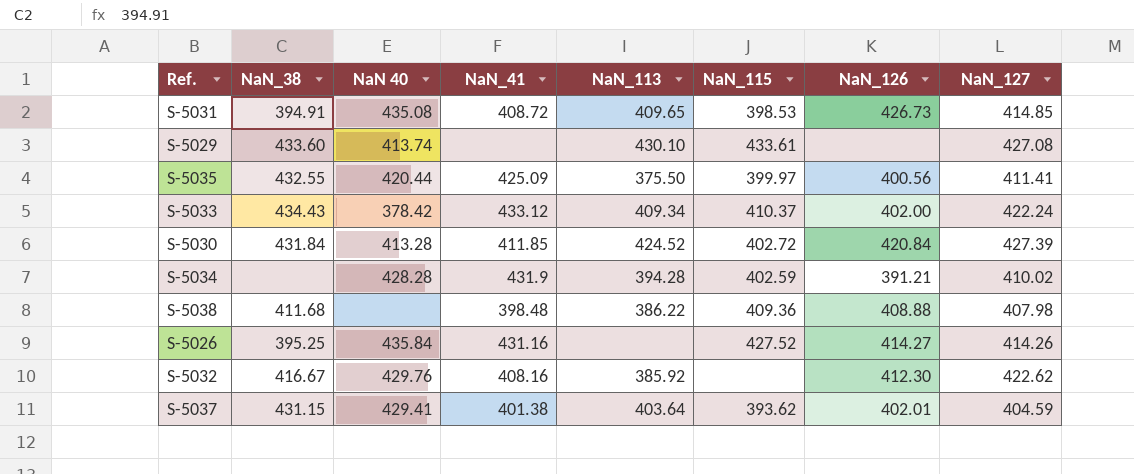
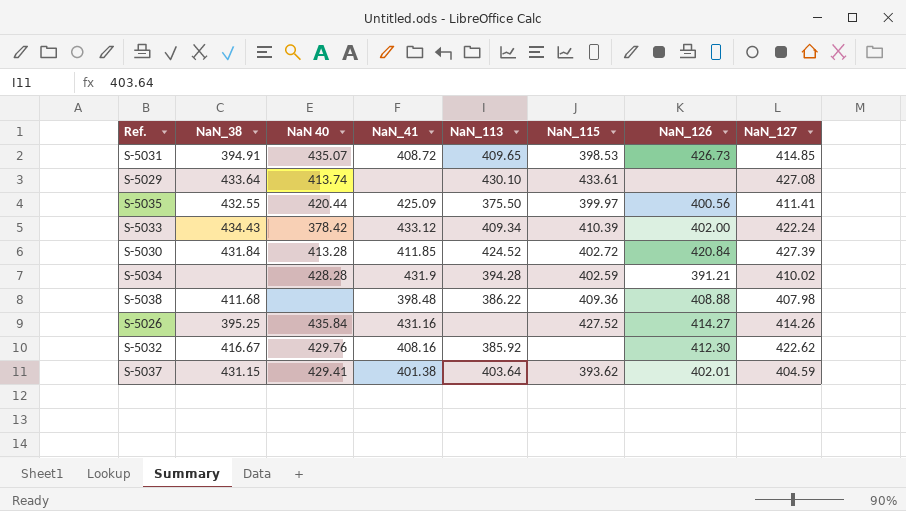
S-5031 | NaN 40: 435.08 -> 435.07
S-5029 | NaN_38: 433.60 -> 433.64
S-5033 | NaN_115: 410.37 -> 410.39

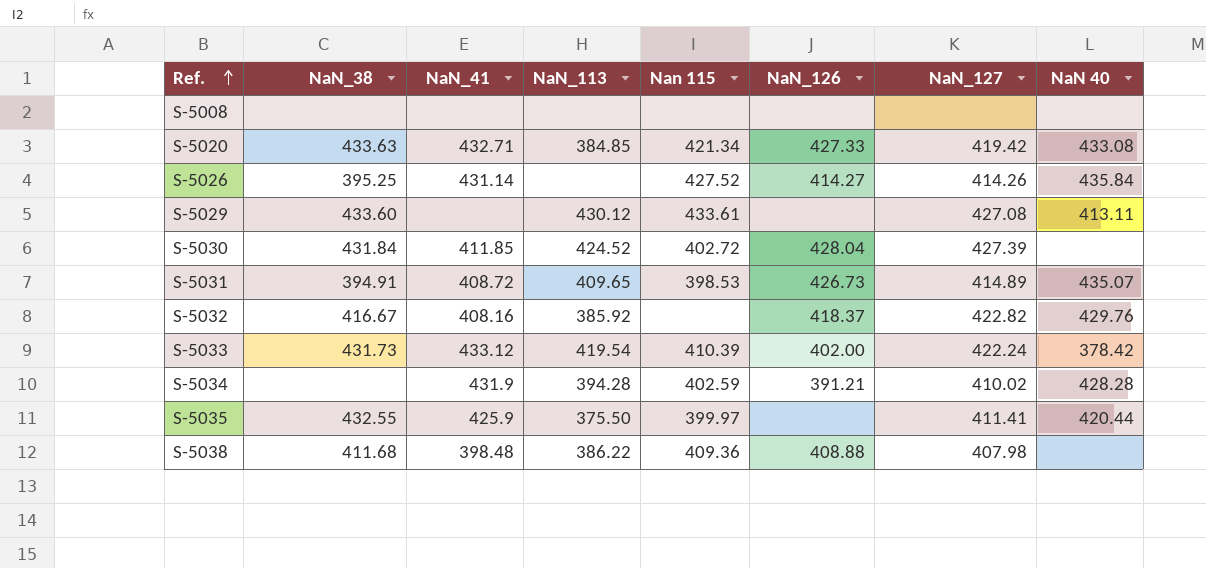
row order: none -> Ref. ascending
column name: NaN_115 -> Nan 115
column NaN 40 | position: 3 -> 8
row S-5037: 431.15 | 429.41 | 401.38 | 403.64 | 393.62 | 402.01 | 404.59 -> none
row S-5008: none -> none | none | none | none | none | none | none
row S-5020: none -> 433.63 | 432.71 | 384.85 | 421.34 | 427.33 | 419.42 | 433.08
S-5026 | NaN_41: 431.16 -> 431.14
S-5029 | NaN_38: 433.64 -> 433.60
S-5029 | NaN_113: 430.10 -> 430.12
S-5029 | NaN 40: 413.74 -> 413.11
S-5030 | NaN_126: 420.84 -> 428.04
S-5030 | NaN 40: 413.28 -> none
S-5031 | NaN_127: 414.85 -> 414.89
S-5032 | NaN_126: 412.30 -> 418.37
S-5032 | NaN_127: 422.62 -> 422.82
S-5033 | NaN_38: 434.43 -> 431.73
S-5033 | NaN_113: 409.34 -> 419.54
S-5035 | NaN_41: 425.09 -> 425.9
S-5035 | NaN_126: 400.56 -> none

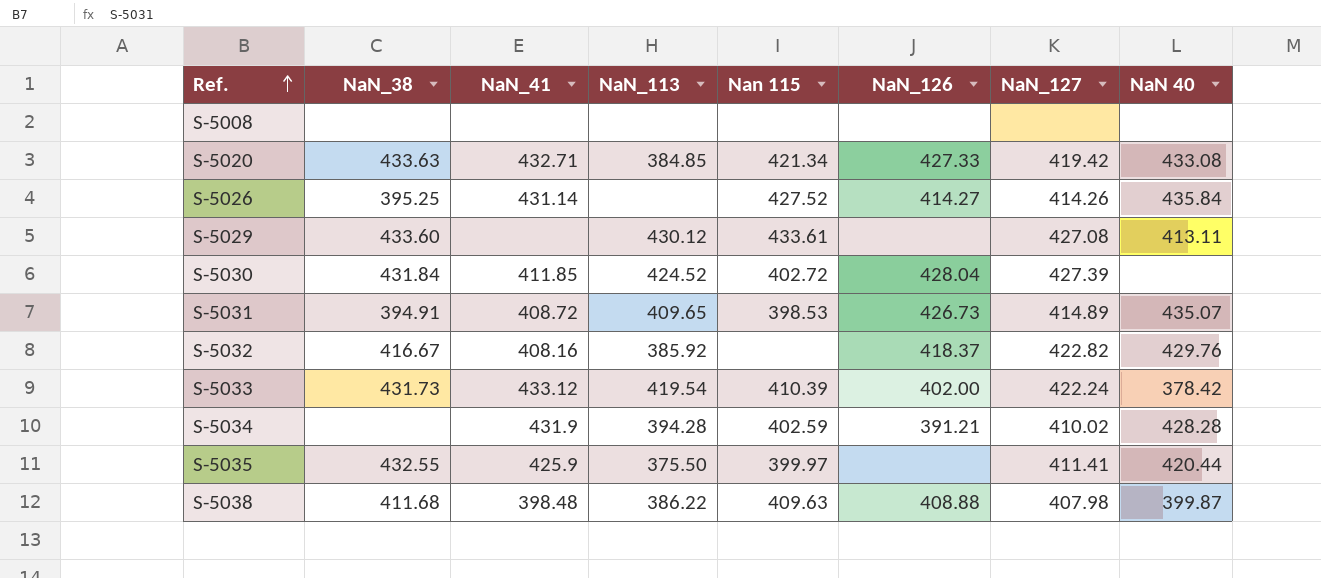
S-5038 | Nan 115: 409.36 -> 409.63
S-5038 | NaN 40: none -> 399.87

